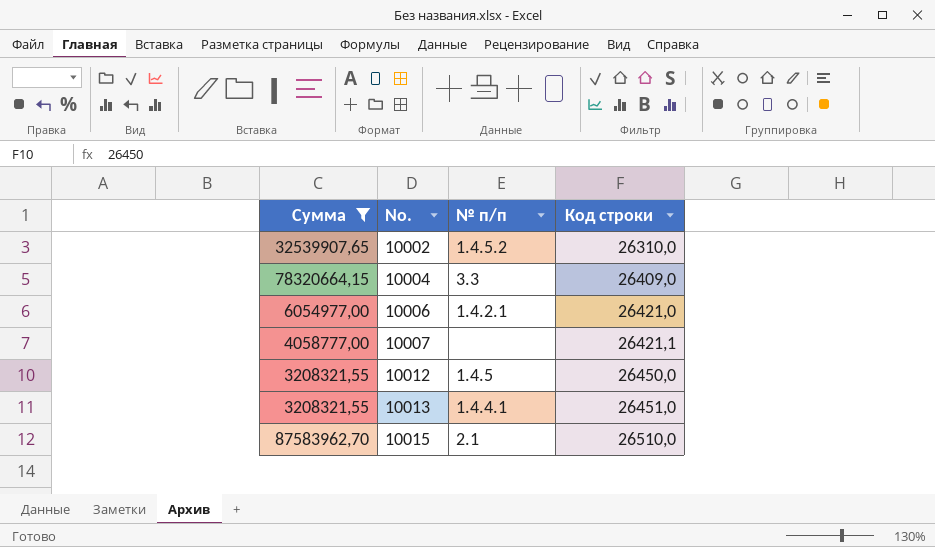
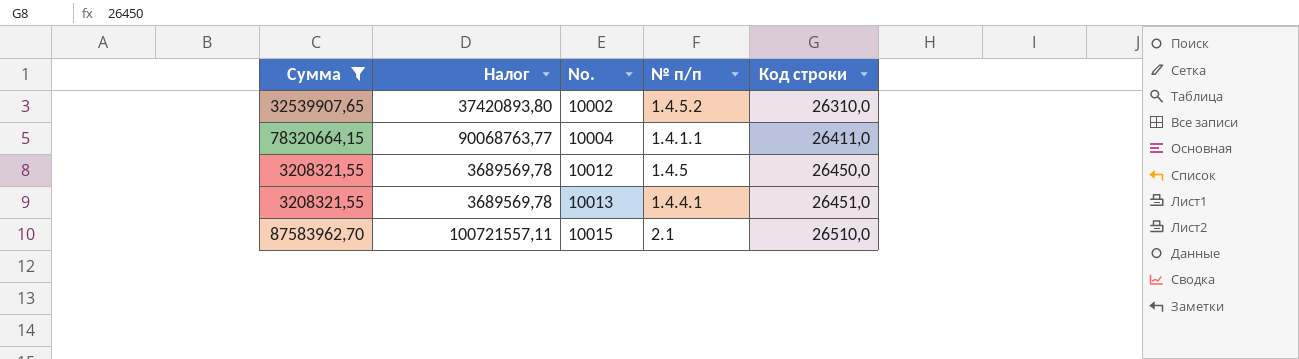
column Налог | formula: none -> [Сумма] * 1,15
row 10006: 6054977,00 | 1.4.2.1 | 26421,0 -> none
row 10007: 4058777,00 | none | 26421,1 -> none
10004 | № п/п: 3.3 -> 1.4.1.1
10004 | Код строки: 26409,0 -> 26411,0

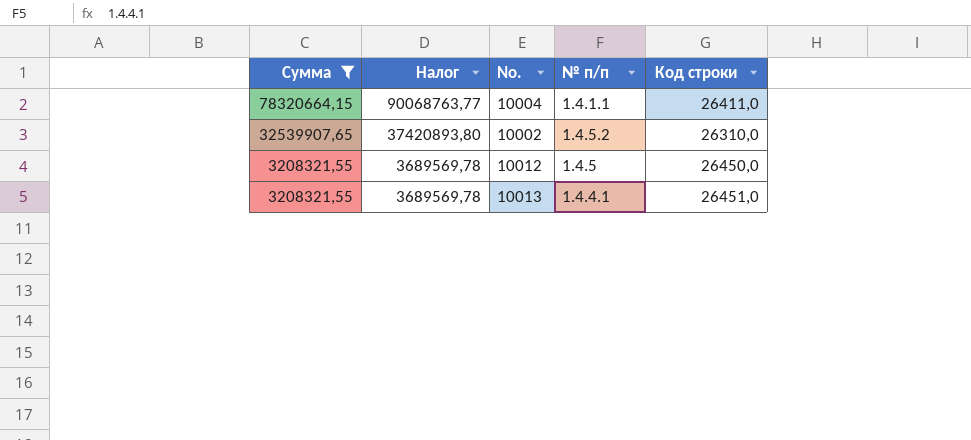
row order: No. ascending -> Сумма descending
row 10015: 87583962,70 | 100721557,11 | 2.1 | 26510,0 -> none

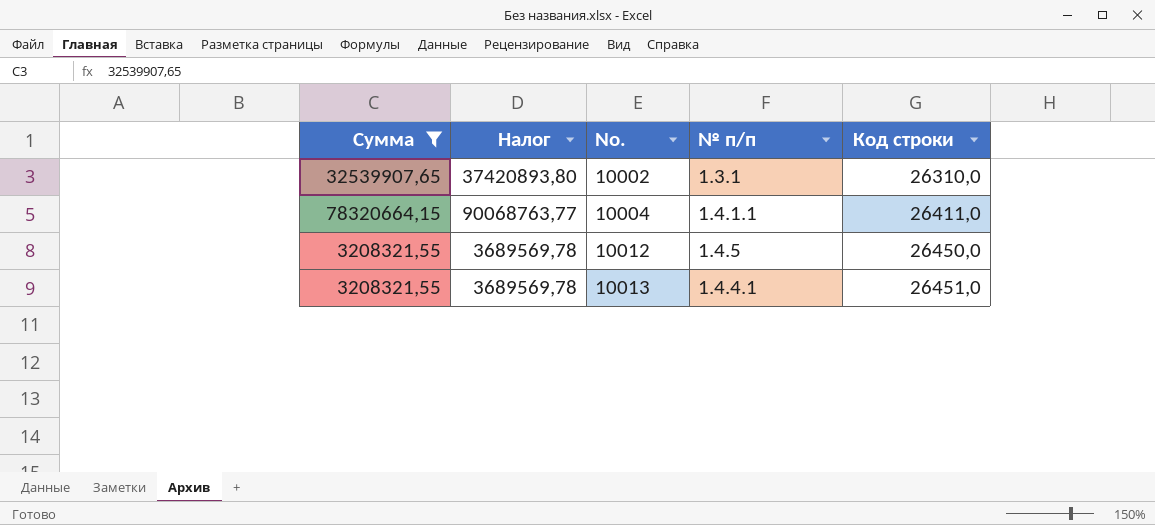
row order: Сумма descending -> No. ascending
10002 | № п/п: 1.4.5.2 -> 1.3.1

